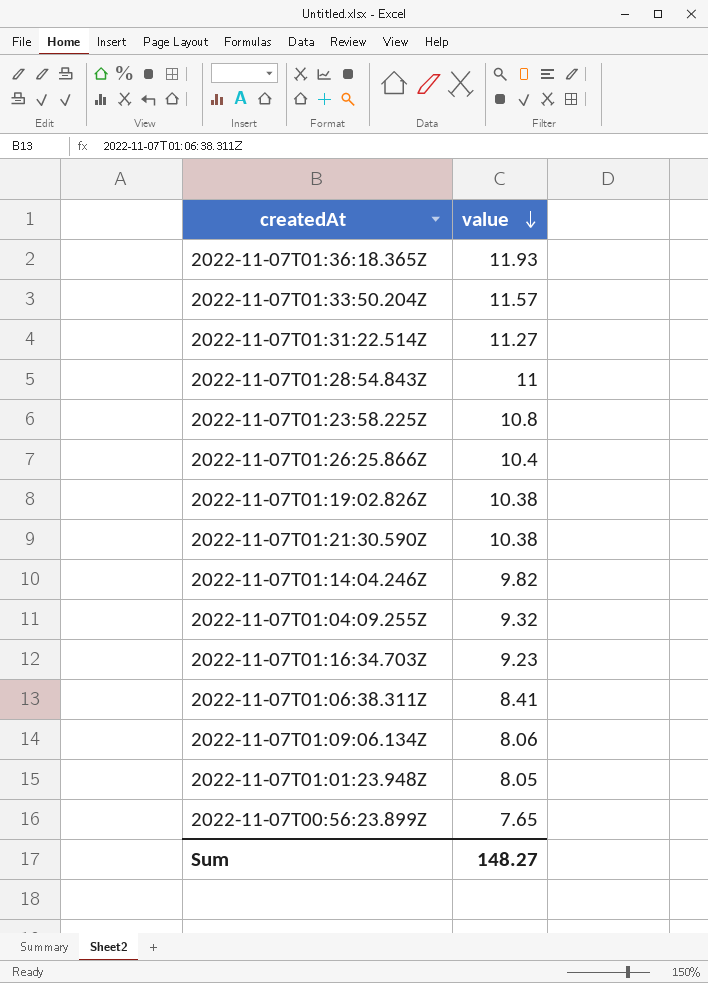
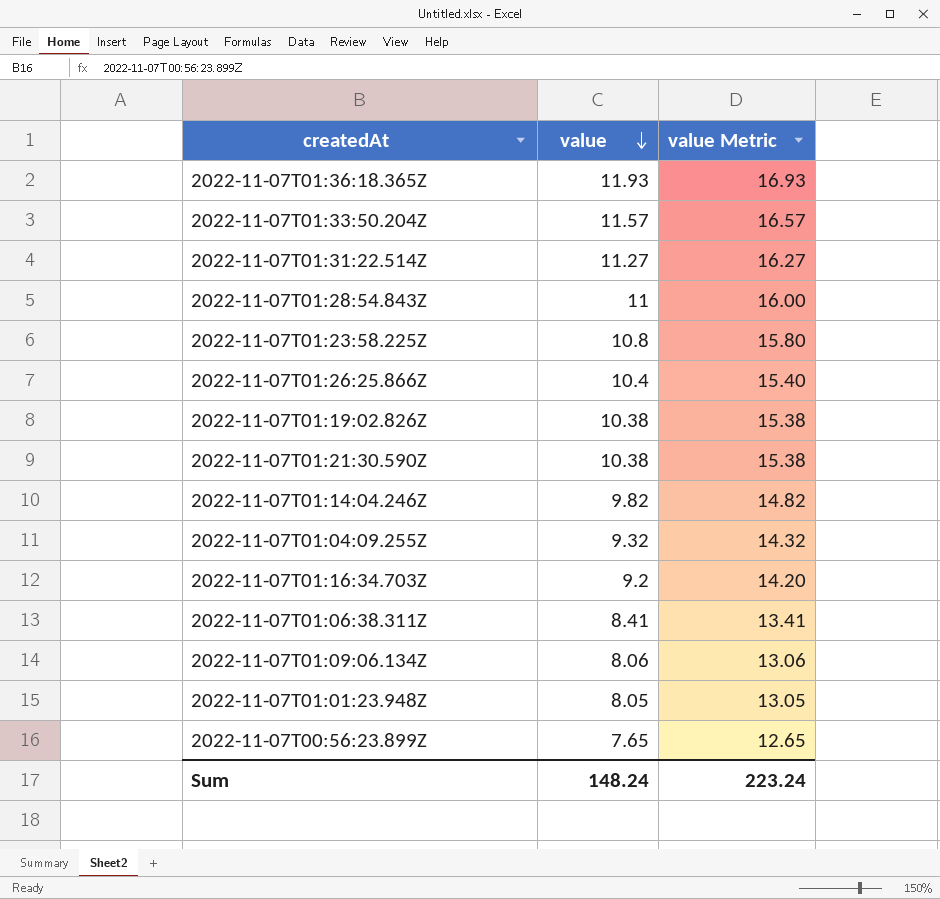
column value Metric | formula: none -> [value] + 5
2022-11-07T01:16:34.703Z | value: 9.23 -> 9.2
Sum | value: 148.27 -> 148.24

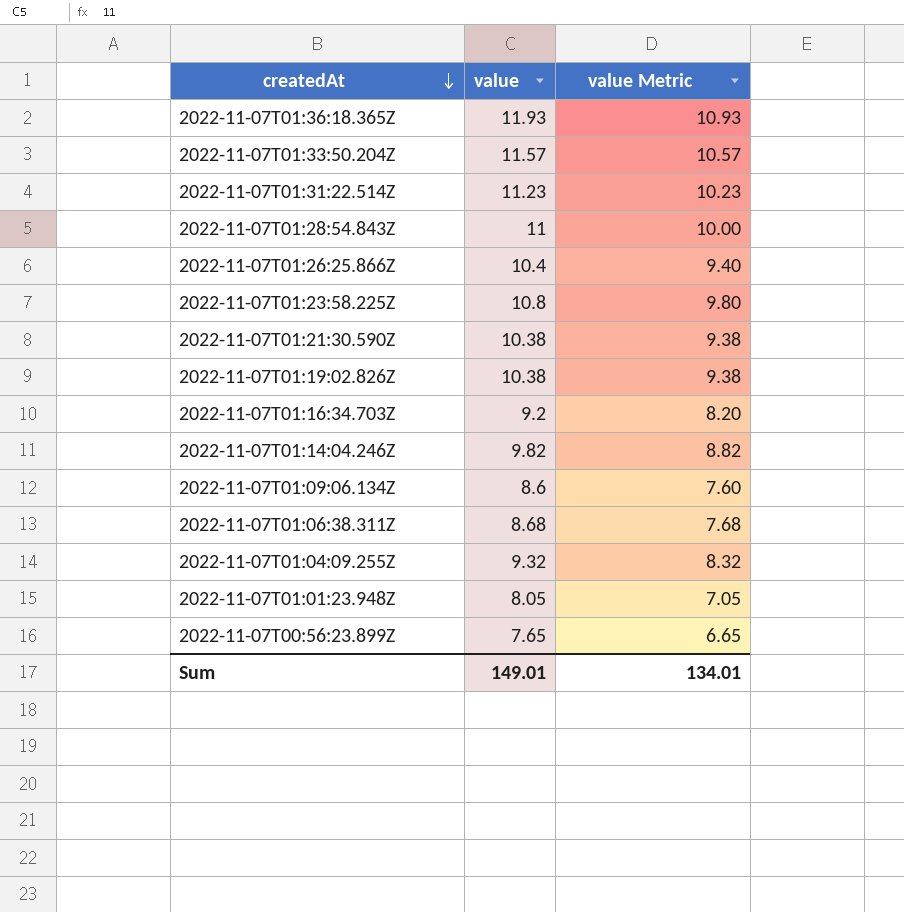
row order: value descending -> createdAt descending
column value Metric | formula: [value] + 5 -> [value] - 1
2022-11-07T01:31:22.514Z | value: 11.27 -> 11.23
2022-11-07T01:09:06.134Z | value: 8.06 -> 8.6
2022-11-07T01:06:38.311Z | value: 8.41 -> 8.68
Sum | value: 148.24 -> 149.01
Sum | value Metric: 223.24 -> 134.01

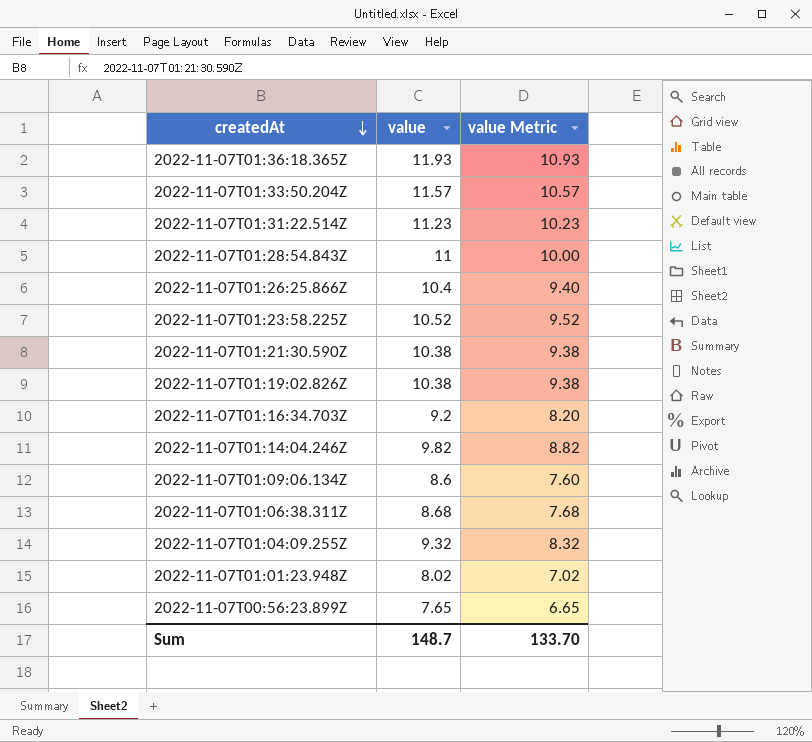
2022-11-07T01:23:58.225Z | value: 10.8 -> 10.52
2022-11-07T01:23:58.225Z | value Metric: 9.80 -> 9.52
2022-11-07T01:01:23.948Z | value: 8.05 -> 8.02
2022-11-07T01:01:23.948Z | value Metric: 7.05 -> 7.02
Sum | value: 149.01 -> 148.7
Sum | value Metric: 134.01 -> 133.70

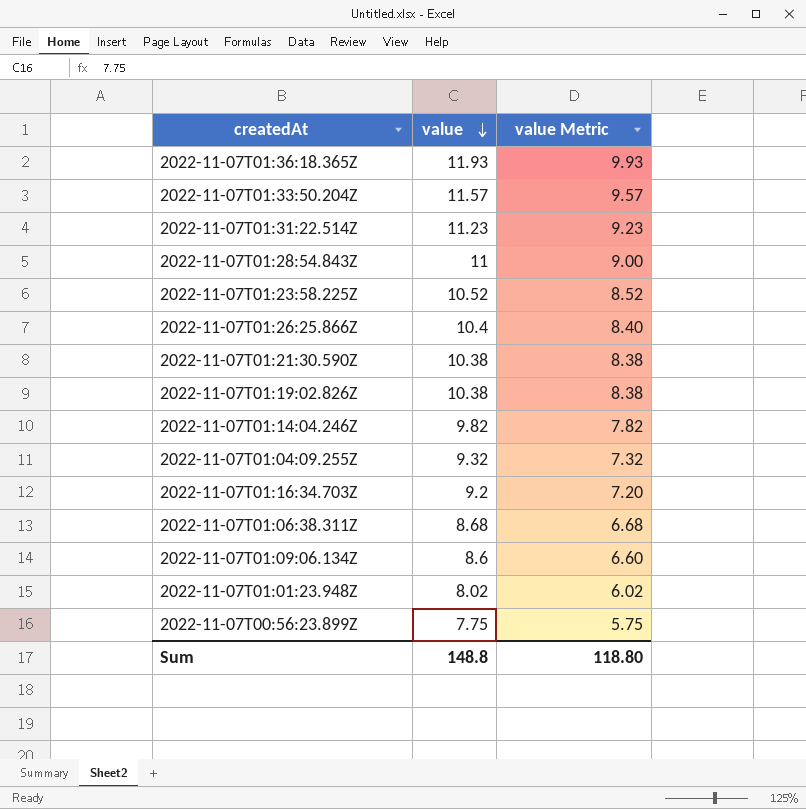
row order: createdAt descending -> value descending
column value Metric | formula: [value] - 1 -> [value] - 2
2022-11-07T00:56:23.899Z | value: 7.65 -> 7.75
Sum | value: 148.7 -> 148.8
Sum | value Metric: 133.70 -> 118.80

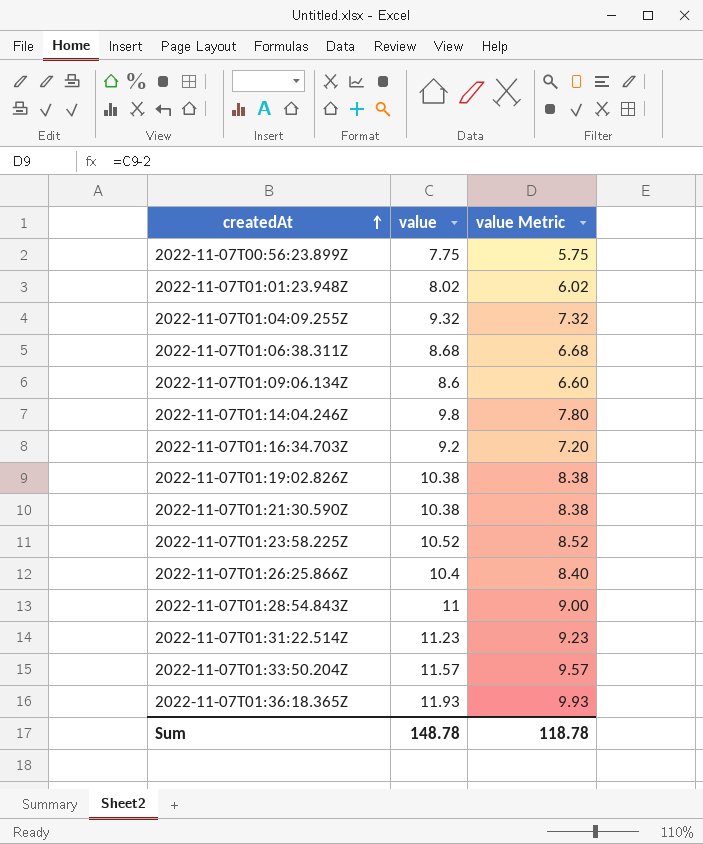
row order: value descending -> createdAt ascending
2022-11-07T01:14:04.246Z | value: 9.82 -> 9.8
2022-11-07T01:14:04.246Z | value Metric: 7.82 -> 7.80
Sum | value: 148.8 -> 148.78
Sum | value Metric: 118.80 -> 118.78

